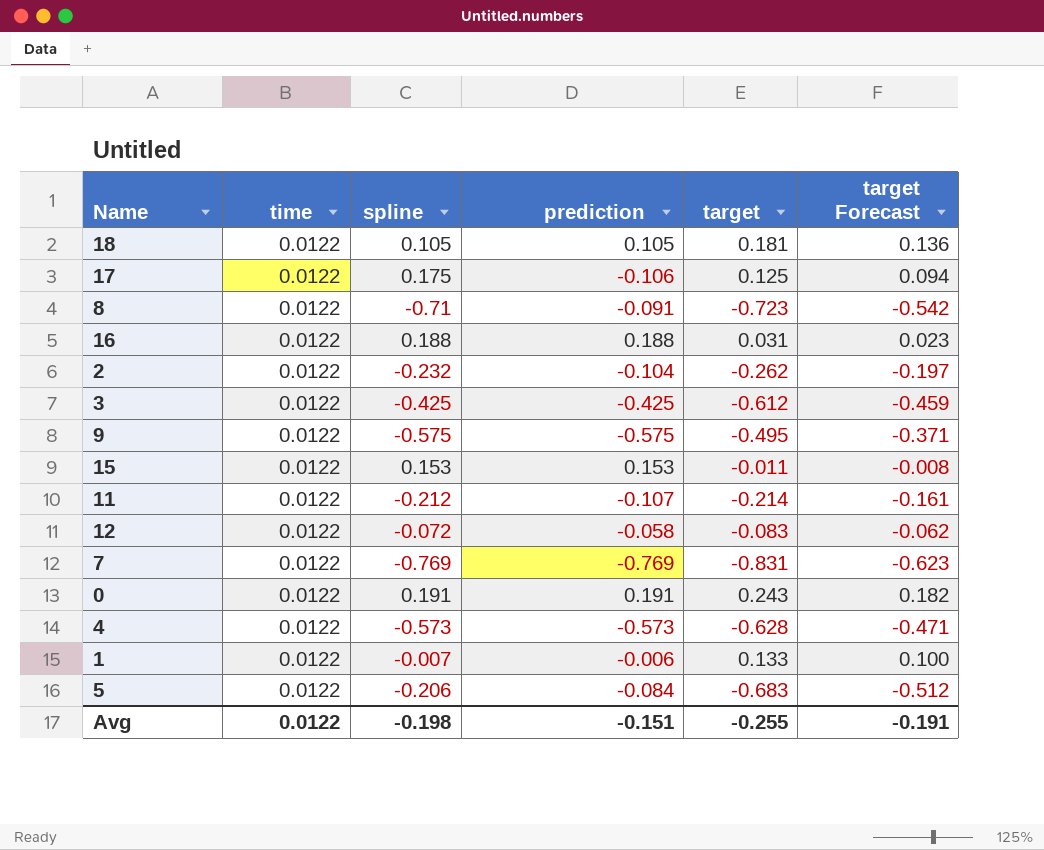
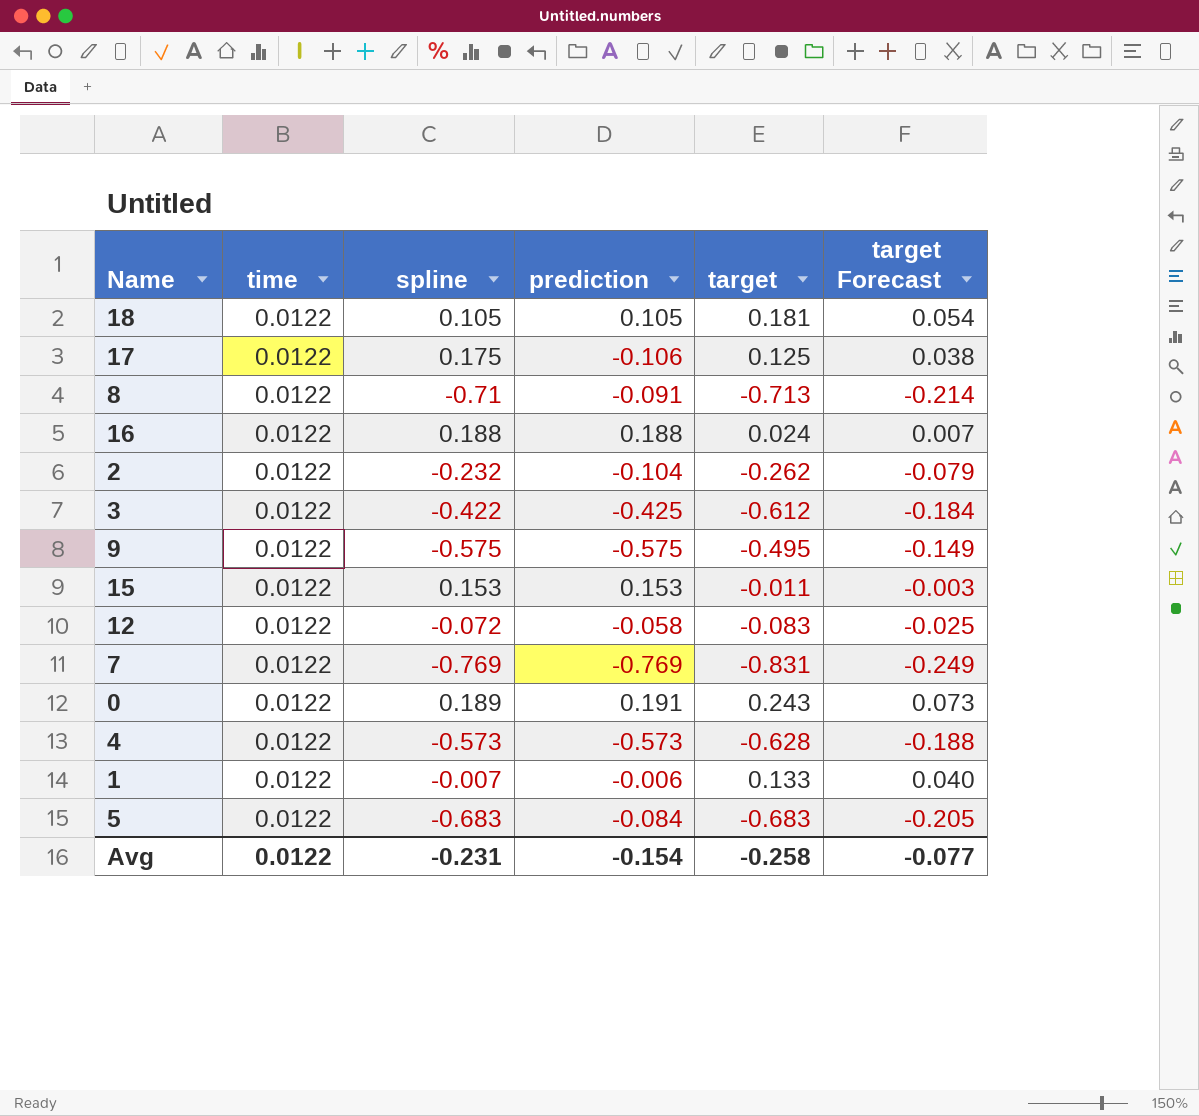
column target Forecast | formula: [target] * 0.75 -> [target] * 0.3
row 11: 0.0122 | -0.212 | -0.107 | -0.214 | -0.161 -> none
8 | target: -0.723 -> -0.713
16 | target: 0.031 -> 0.024
3 | spline: -0.425 -> -0.422
0 | spline: 0.191 -> 0.189
5 | spline: -0.206 -> -0.683
Avg | spline: -0.198 -> -0.231
Avg | prediction: -0.151 -> -0.154
Avg | target: -0.255 -> -0.258
Avg | target Forecast: -0.191 -> -0.077

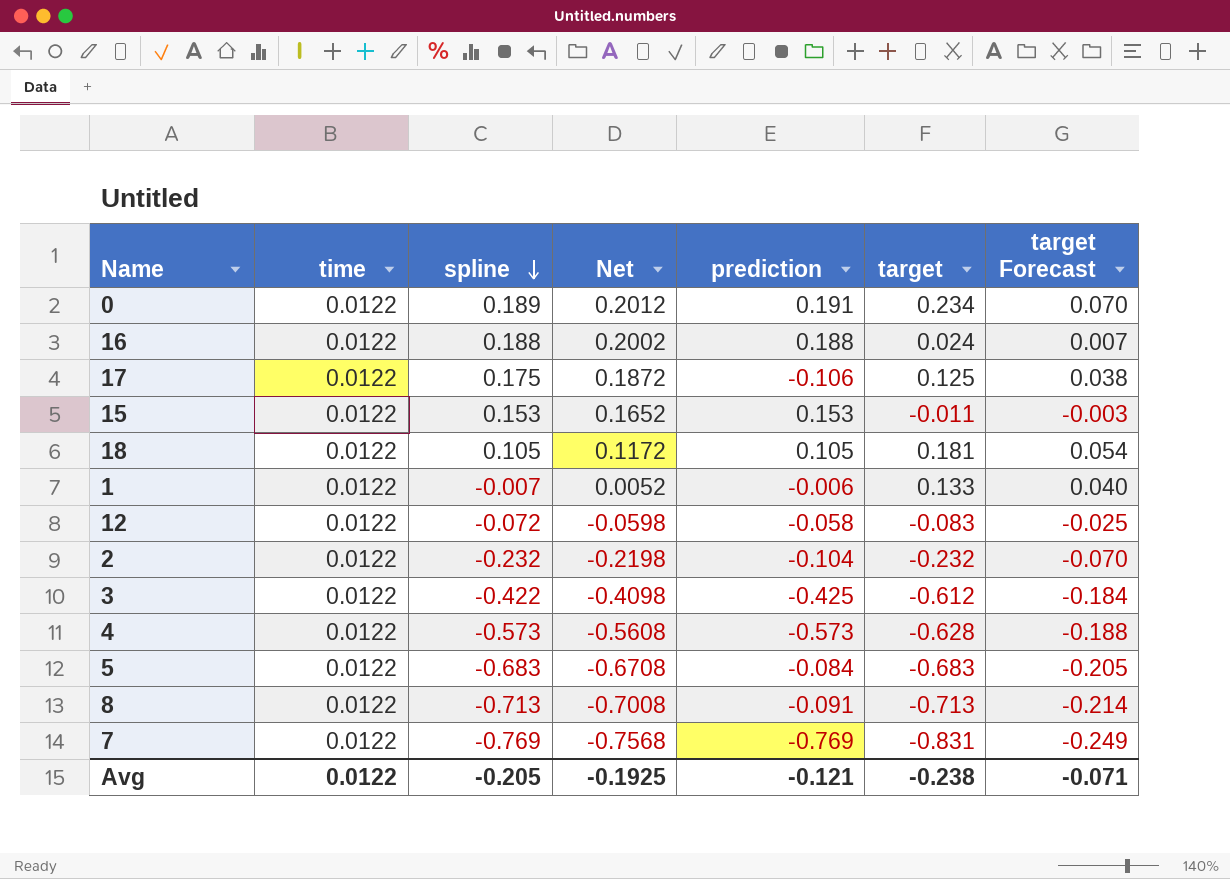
row order: none -> spline descending
column Net | formula: none -> [time] + [spline]
row 9: 0.0122 | -0.575 | -0.575 | -0.495 | -0.149 -> none
0 | target: 0.243 -> 0.234
0 | target Forecast: 0.073 -> 0.070
2 | target: -0.262 -> -0.232
2 | target Forecast: -0.079 -> -0.070
8 | spline: -0.71 -> -0.713
Avg | spline: -0.231 -> -0.205
Avg | prediction: -0.154 -> -0.121
Avg | target: -0.258 -> -0.238
Avg | target Forecast: -0.077 -> -0.071

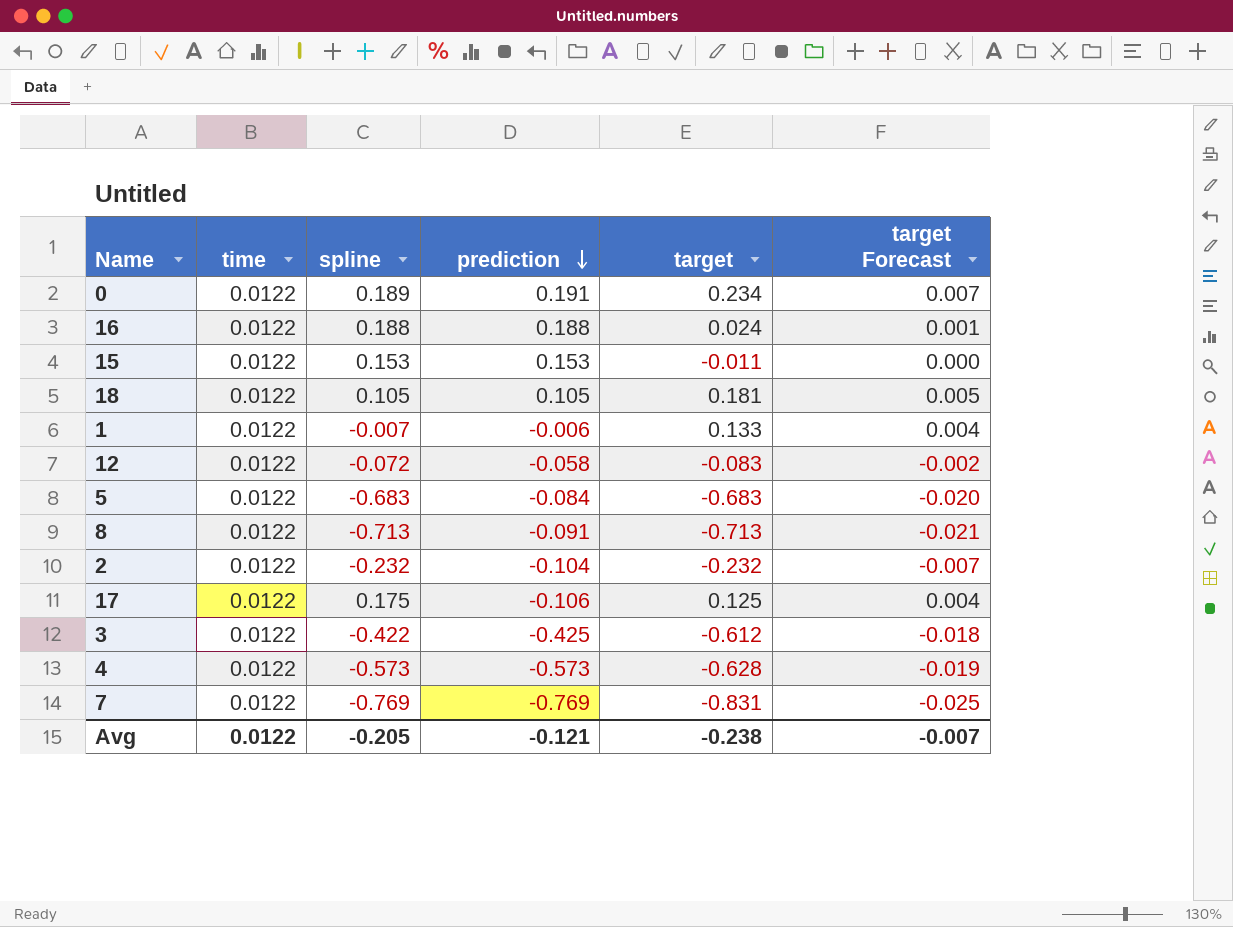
row order: spline descending -> prediction descending
column Net | formula: [time] + [spline] -> none
column target Forecast | formula: [target] * 0.3 -> [target] * 0.03
Avg | target Forecast: -0.071 -> -0.007

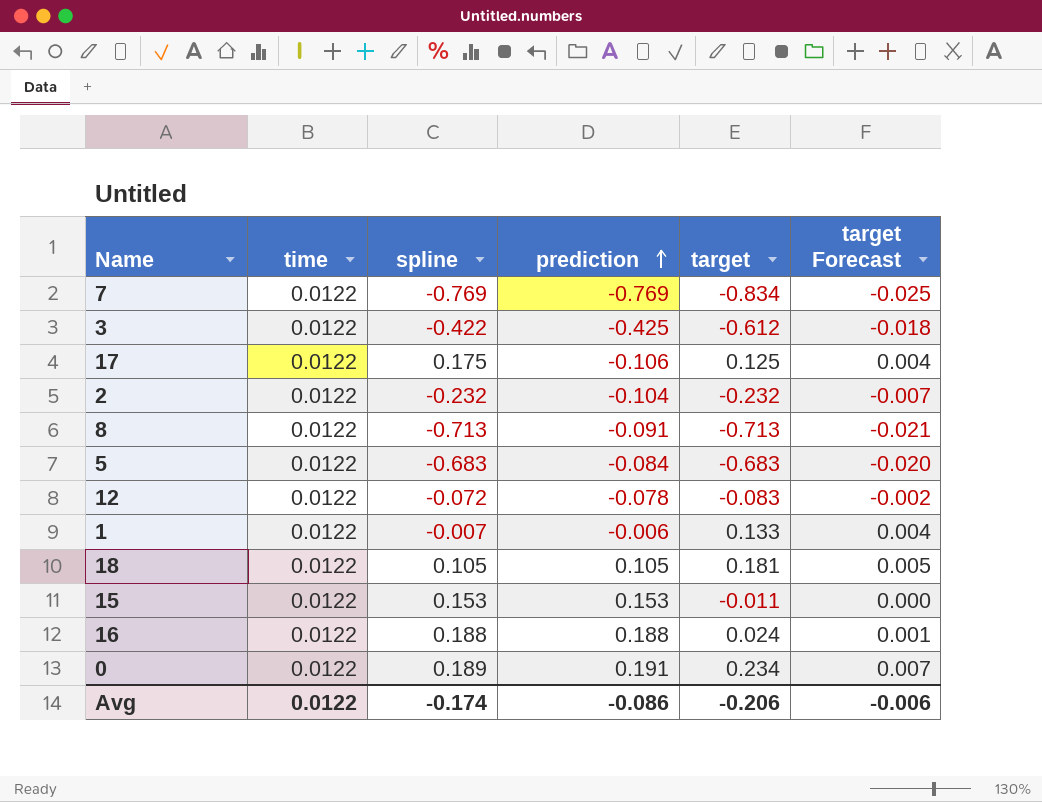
row order: prediction descending -> prediction ascending
row 4: 0.0122 | -0.573 | -0.573 | -0.628 | -0.019 -> none
7 | target: -0.831 -> -0.834
12 | prediction: -0.058 -> -0.078
Avg | spline: -0.205 -> -0.174
Avg | prediction: -0.121 -> -0.086
Avg | target: -0.238 -> -0.206
Avg | target Forecast: -0.007 -> -0.006

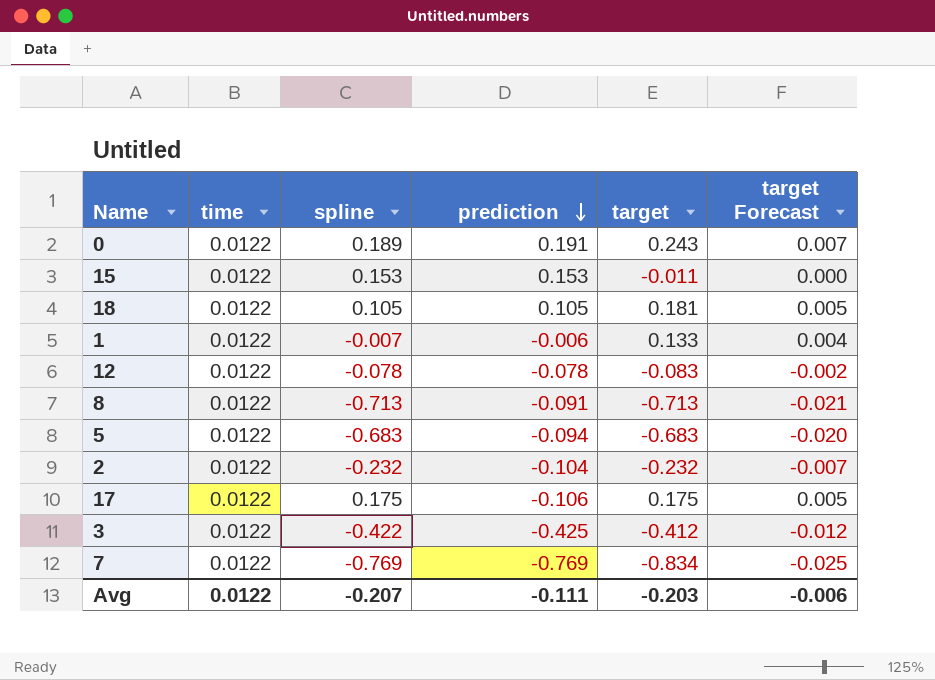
row order: prediction ascending -> prediction descending
row 16: 0.0122 | 0.188 | 0.188 | 0.024 | 0.001 -> none
0 | target: 0.234 -> 0.243
12 | spline: -0.072 -> -0.078
5 | prediction: -0.084 -> -0.094
17 | target: 0.125 -> 0.175
17 | target Forecast: 0.004 -> 0.005
3 | target: -0.612 -> -0.412
3 | target Forecast: -0.018 -> -0.012
Avg | spline: -0.174 -> -0.207
Avg | prediction: -0.086 -> -0.111
Avg | target: -0.206 -> -0.203

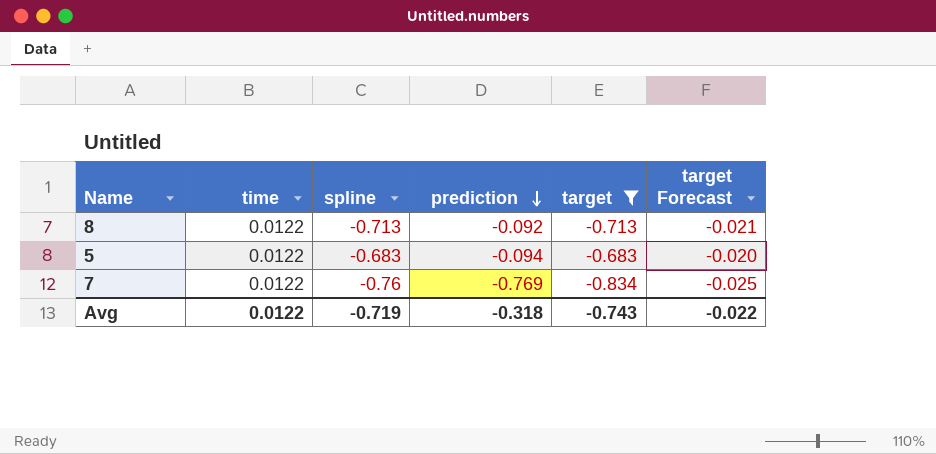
filter: none -> target <= -0.683
8 | prediction: -0.091 -> -0.092
7 | spline: -0.769 -> -0.76
Avg | spline: -0.207 -> -0.719
Avg | prediction: -0.111 -> -0.318
Avg | target: -0.203 -> -0.743
Avg | target Forecast: -0.006 -> -0.022

